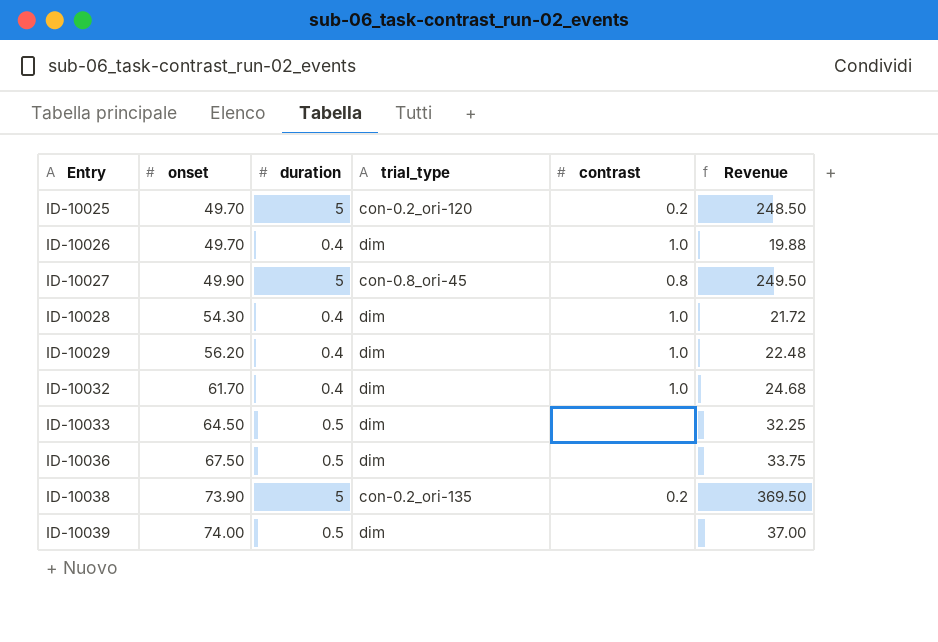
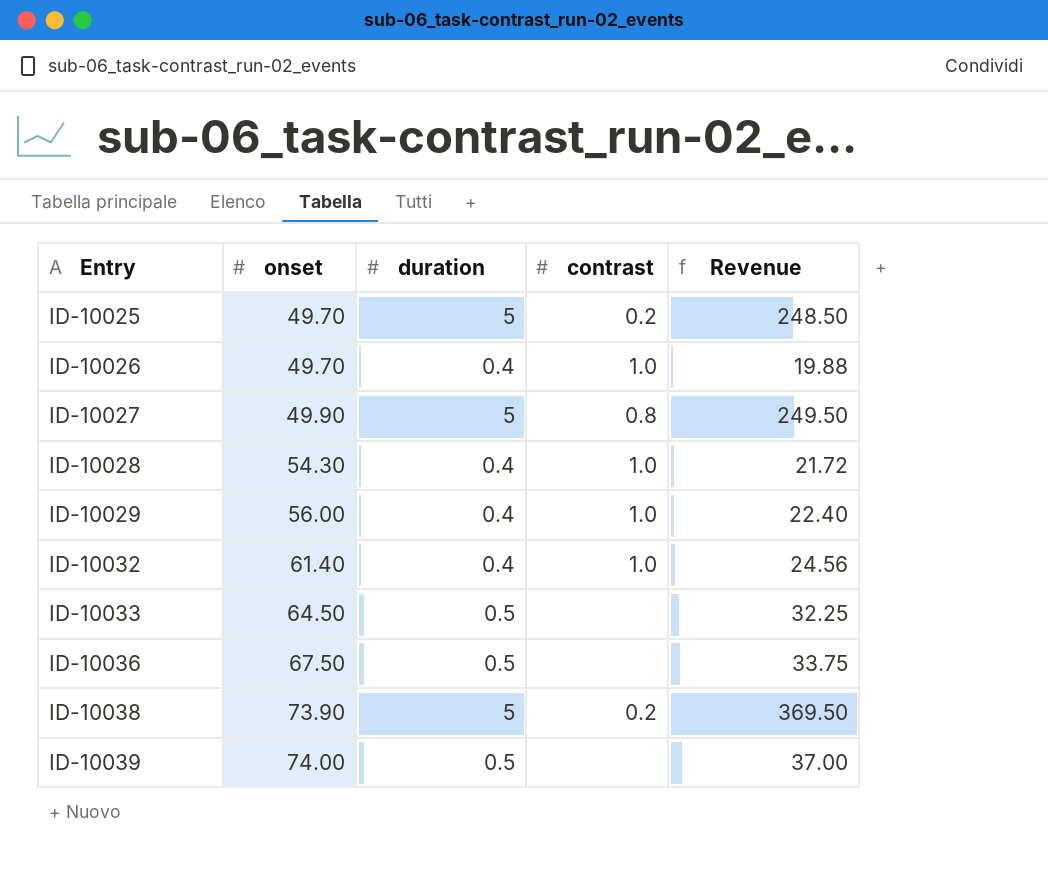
column trial_type | position: 4 -> none
ID-10029 | onset: 56.20 -> 56.00
ID-10029 | Revenue: 22.48 -> 22.40
ID-10032 | onset: 61.70 -> 61.40
ID-10032 | Revenue: 24.68 -> 24.56

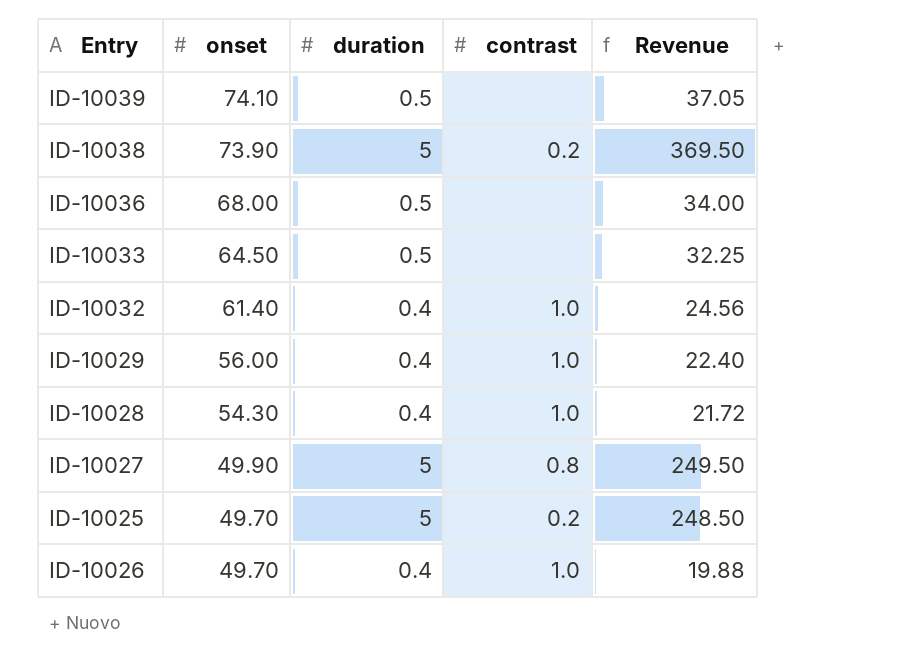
row order: Entry ascending -> onset descending
ID-10039 | onset: 74.00 -> 74.10
ID-10039 | Revenue: 37.00 -> 37.05
ID-10036 | onset: 67.50 -> 68.00
ID-10036 | Revenue: 33.75 -> 34.00

